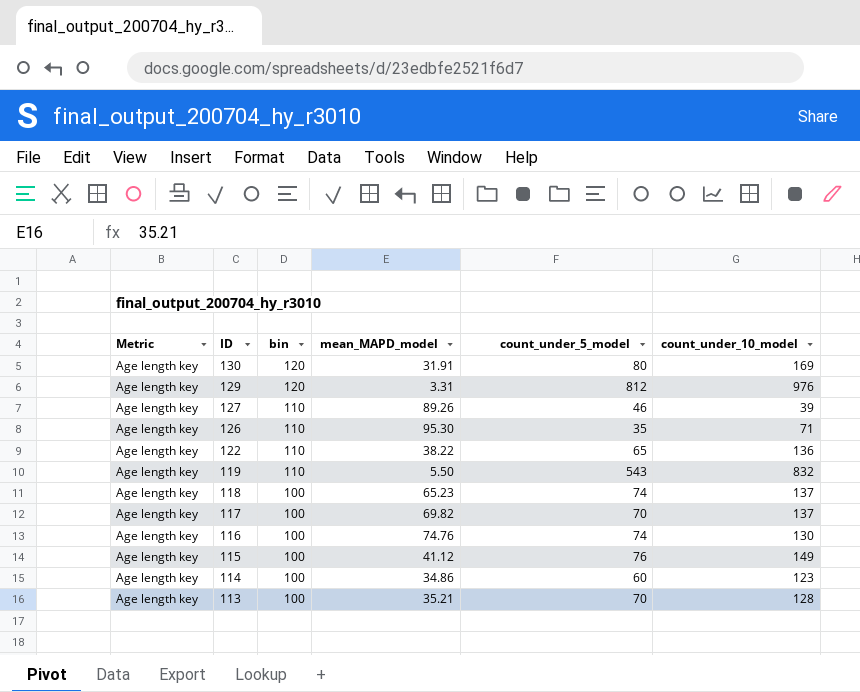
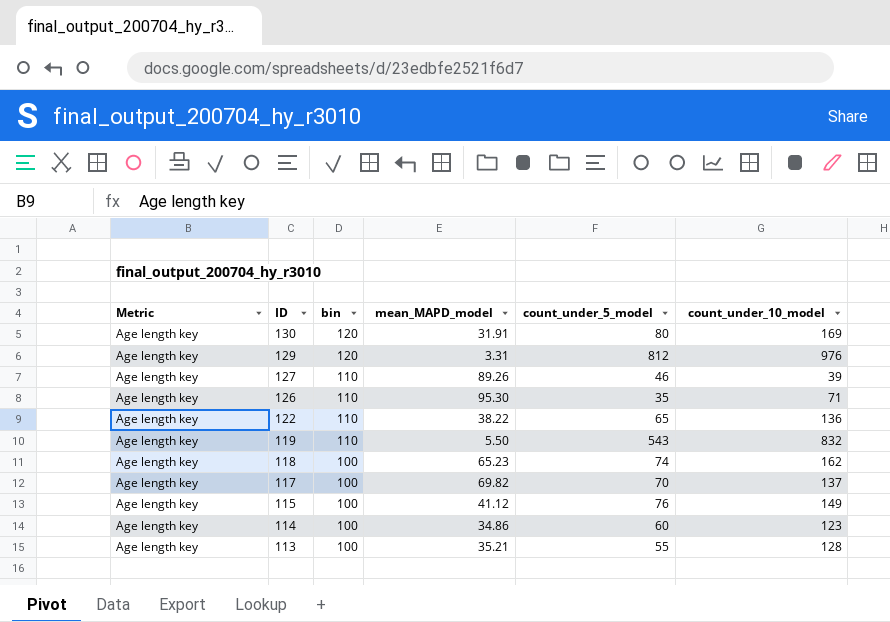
row 116: Age length key | 100 | 74.76 | 74 | 130 -> none
118 | count_under_10_model: 137 -> 162
113 | count_under_5_model: 70 -> 55

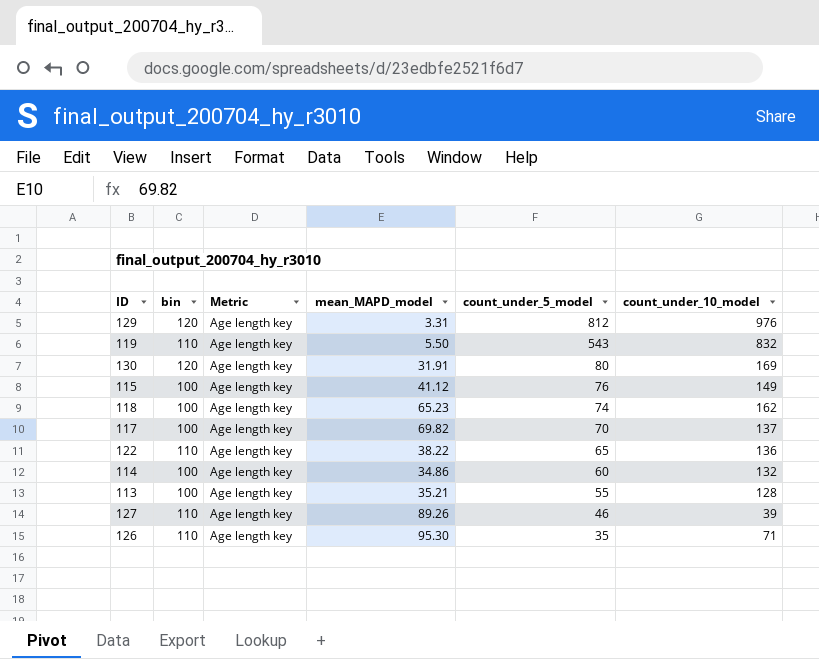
row order: ID descending -> count_under_5_model descending
column Metric | position: 1 -> 3
114 | count_under_10_model: 123 -> 132

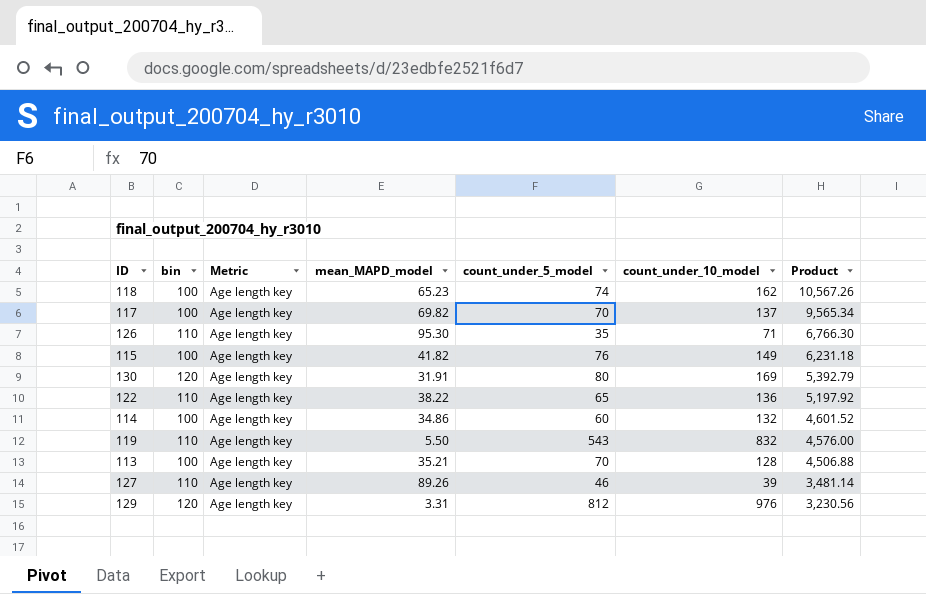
row order: count_under_5_model descending -> Product descending
column Product | formula: none -> [mean_MAPD_model] * [count_under_10_model]
115 | mean_MAPD_model: 41.12 -> 41.82
113 | count_under_5_model: 55 -> 70

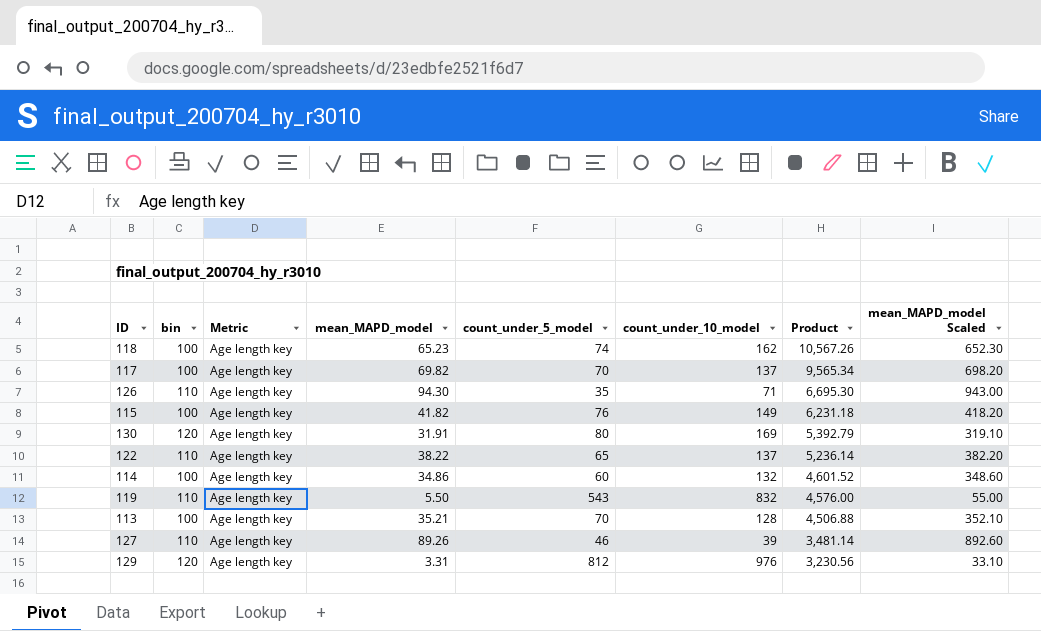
column mean_MAPD_model Scaled | formula: none -> [mean_MAPD_model] * 10
126 | mean_MAPD_model: 95.30 -> 94.30
126 | Product: 6,766.30 -> 6,695.30
122 | count_under_10_model: 136 -> 137
122 | Product: 5,197.92 -> 5,236.14

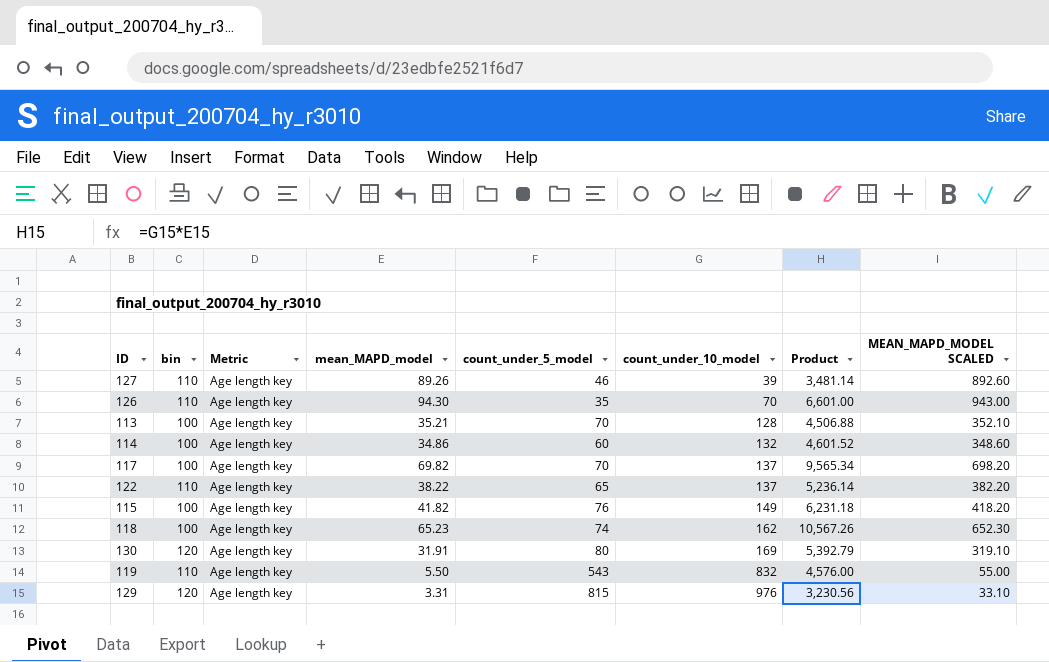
row order: Product descending -> count_under_10_model ascending
column name: mean_MAPD_model Scaled -> MEAN_MAPD_MODEL SCALED
126 | count_under_10_model: 71 -> 70
126 | Product: 6,695.30 -> 6,601.00
129 | count_under_5_model: 812 -> 815

